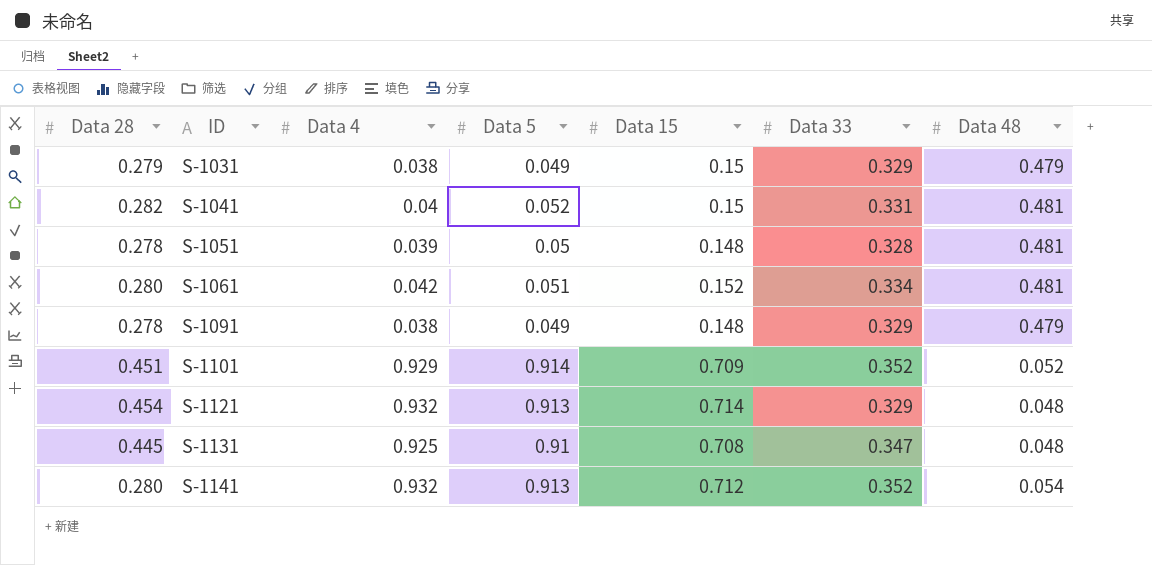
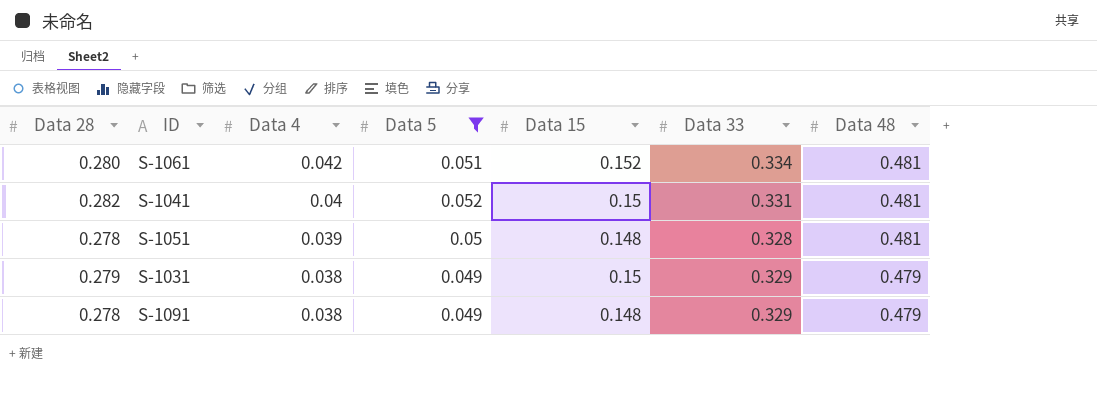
filter: none -> Data 5 <= 0.052
row order: ID ascending -> Data 4 descending

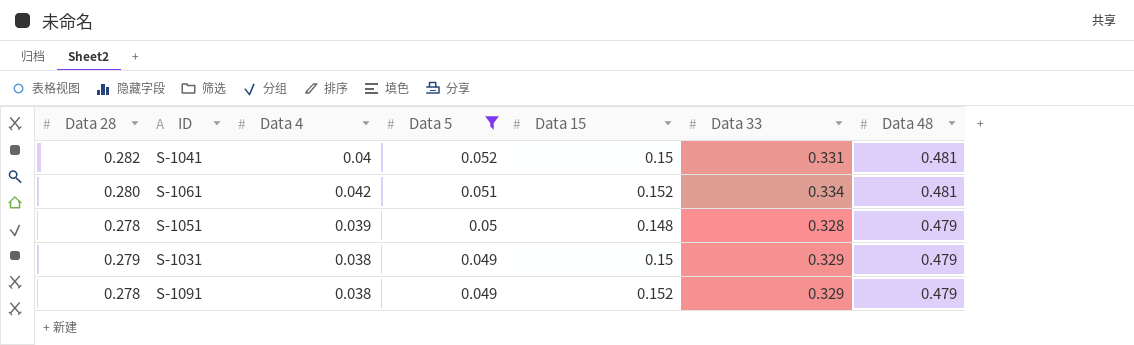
row order: Data 4 descending -> Data 5 descending
S-1051 | Data 48: 0.481 -> 0.479
S-1091 | Data 15: 0.148 -> 0.152

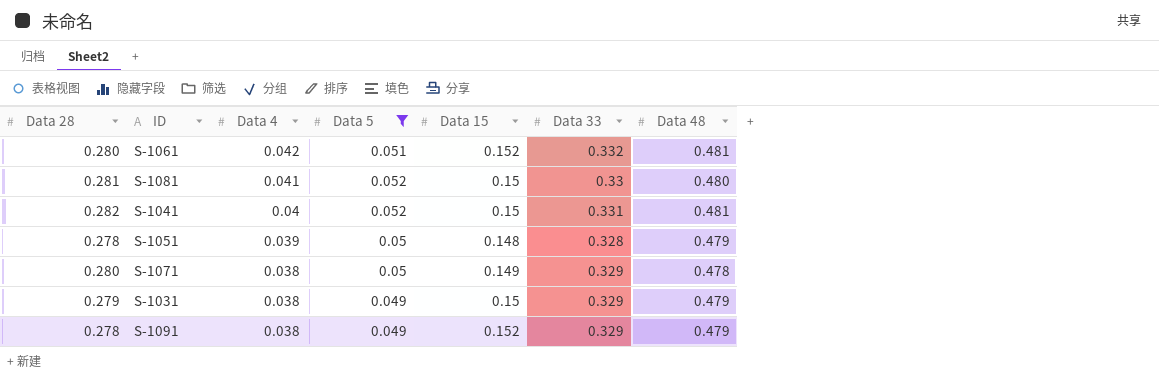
row order: Data 5 descending -> Data 4 descending
S-1061 | Data 33: 0.334 -> 0.332
row S-1081: none -> 0.281 | 0.041 | 0.052 | 0.15 | 0.33 | 0.480
row S-1071: none -> 0.280 | 0.038 | 0.05 | 0.149 | 0.329 | 0.478

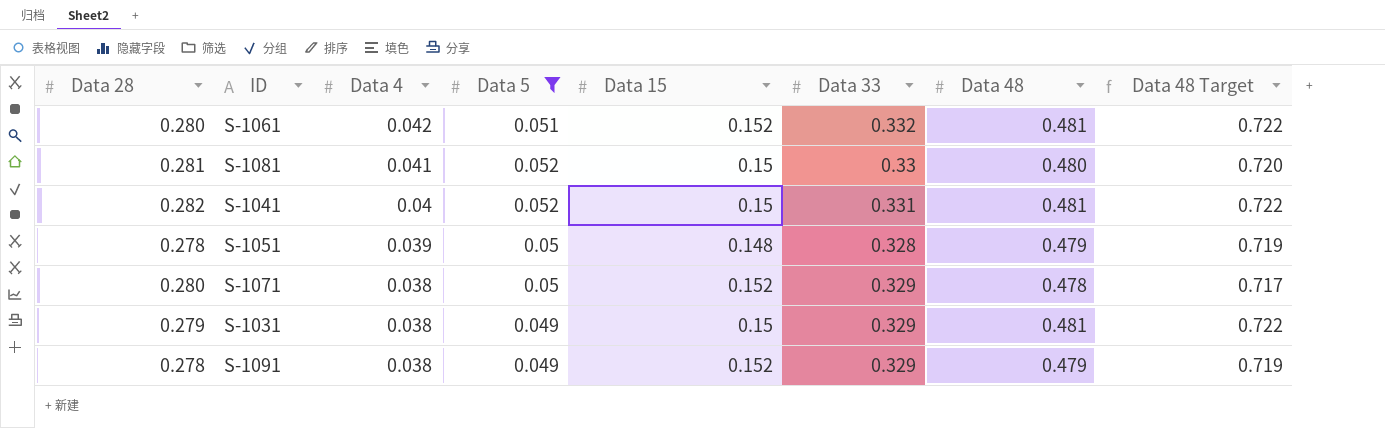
column Data 48 Target | formula: none -> [Data 48] * 1.5
S-1071 | Data 15: 0.149 -> 0.152
S-1031 | Data 48: 0.479 -> 0.481

